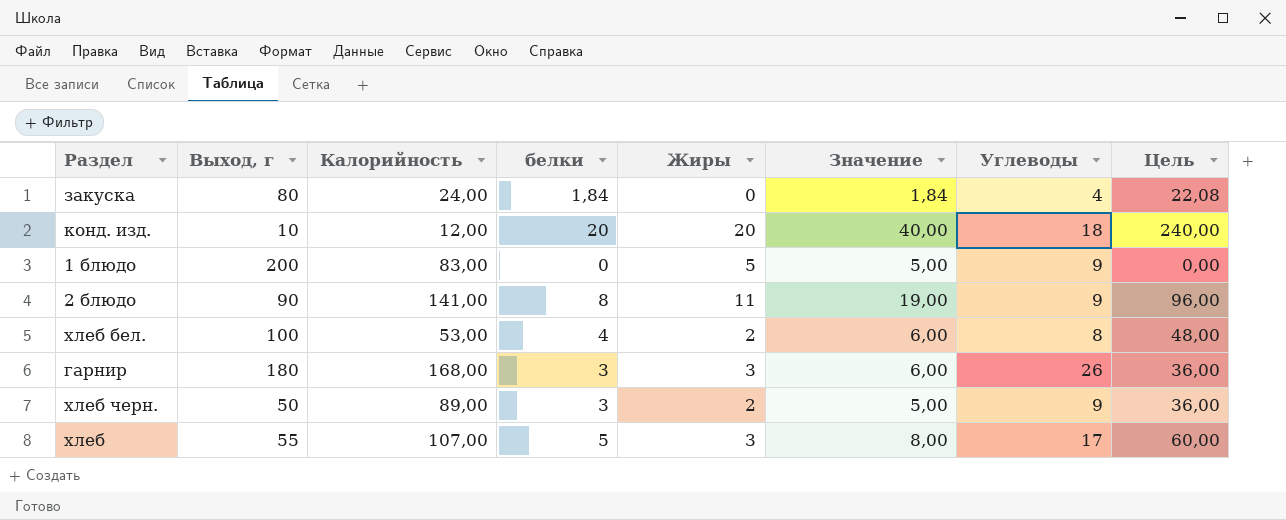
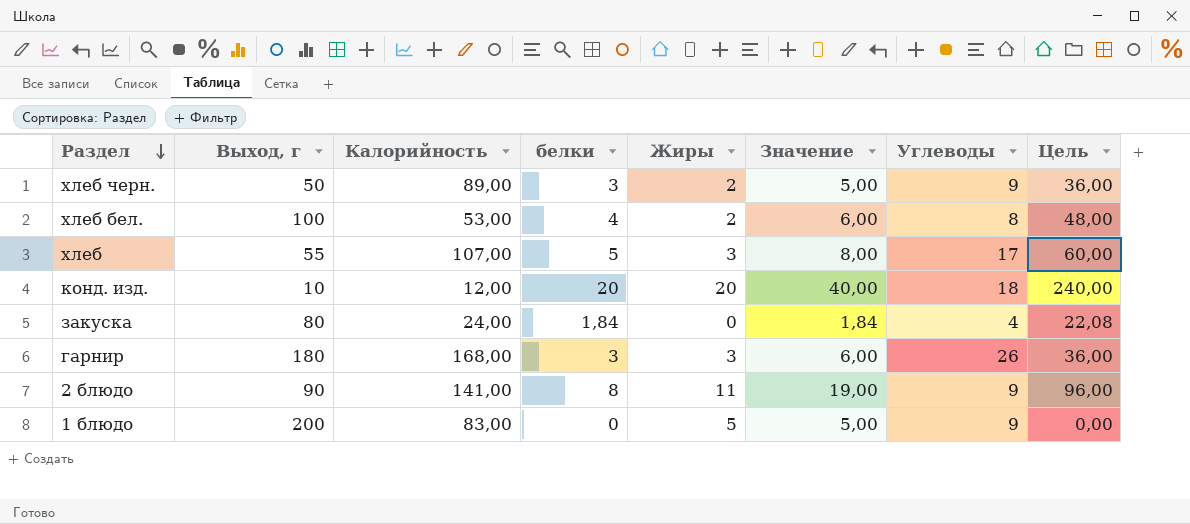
row order: none -> Раздел descending

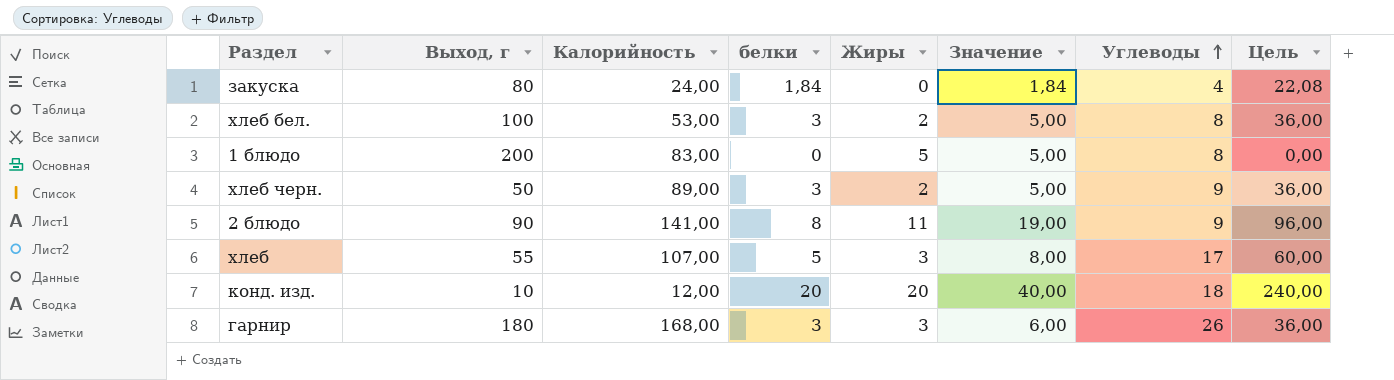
row order: Раздел descending -> Углеводы ascending
хлеб бел. | белки: 4 -> 3
хлеб бел. | Значение: 6,00 -> 5,00
хлеб бел. | Цель: 48,00 -> 36,00
1 блюдо | Углеводы: 9 -> 8

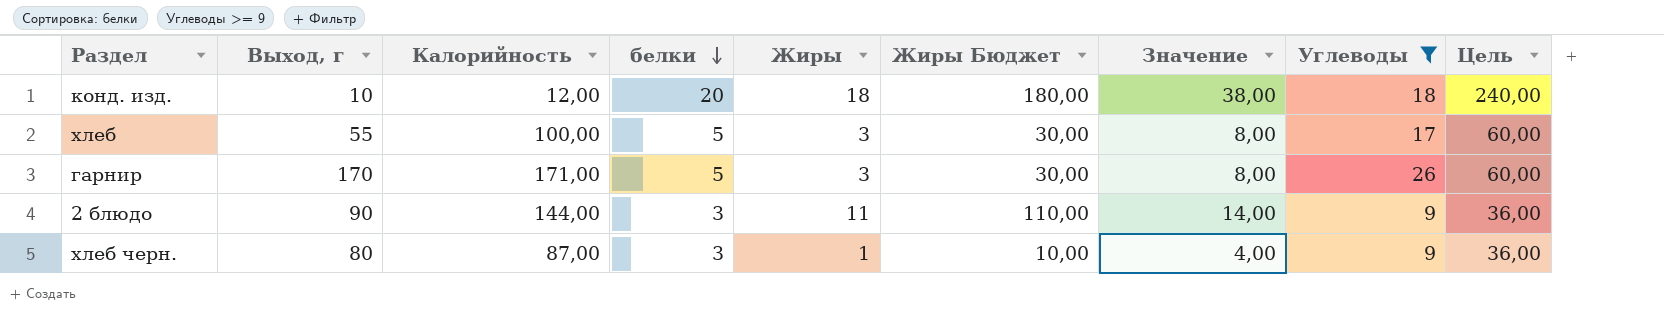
filter: none -> Углеводы >= 9
row order: Углеводы ascending -> белки descending
column Жиры Бюджет | formula: none -> [Жиры] * 10
конд. изд. | Жиры: 20 -> 18
конд. изд. | Значение: 40,00 -> 38,00
хлеб | Калорийность: 107,00 -> 100,00
гарнир | Выход, г: 180 -> 170
гарнир | Калорийность: 168,00 -> 171,00
гарнир | белки: 3 -> 5
гарнир | Значение: 6,00 -> 8,00
гарнир | Цель: 36,00 -> 60,00
2 блюдо | Калорийность: 141,00 -> 144,00
2 блюдо | белки: 8 -> 3
2 блюдо | Значение: 19,00 -> 14,00
2 блюдо | Цель: 96,00 -> 36,00
хлеб черн. | Выход, г: 50 -> 80
хлеб черн. | Калорийность: 89,00 -> 87,00
хлеб черн. | Жиры: 2 -> 1
хлеб черн. | Значение: 5,00 -> 4,00

